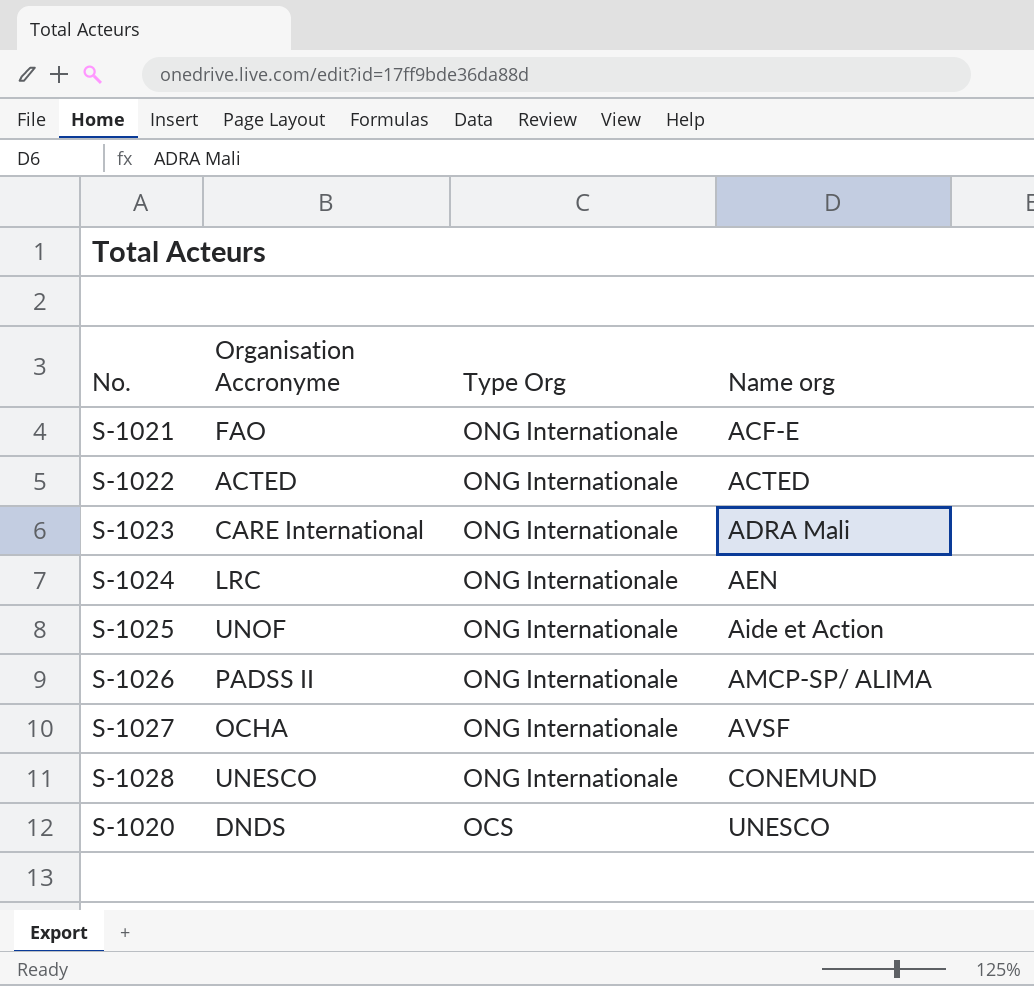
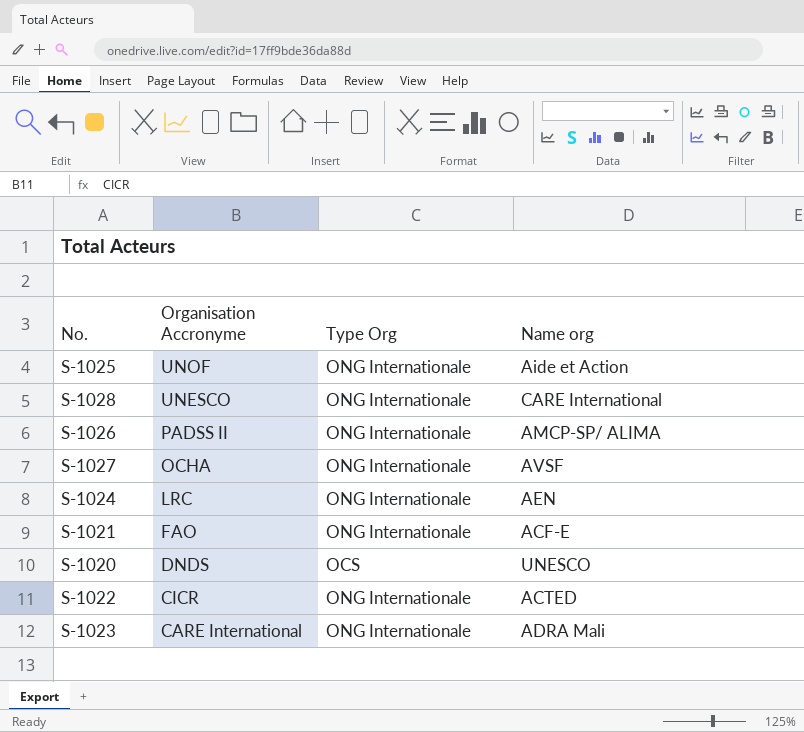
row order: Type Org descending -> Organisation Accronyme descending
S-1028 | Name org: CONEMUND -> CARE International
S-1022 | Organisation Accronyme: ACTED -> CICR

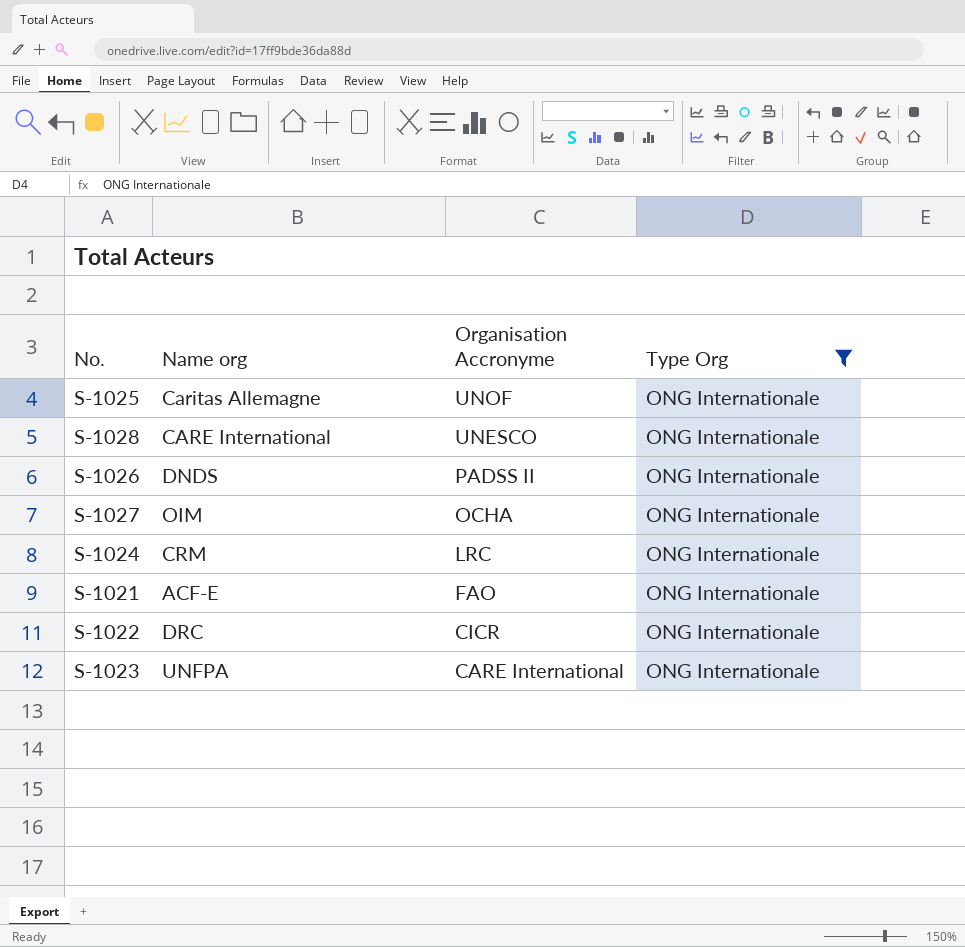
filter: none -> Type Org = ONG Internationale
column Name org | position: 4 -> 2
S-1025 | Name org: Aide et Action -> Caritas Allemagne
S-1026 | Name org: AMCP-SP/ ALIMA -> DNDS
S-1027 | Name org: AVSF -> OIM
S-1024 | Name org: AEN -> CRM
S-1022 | Name org: ACTED -> DRC
S-1023 | Name org: ADRA Mali -> UNFPA

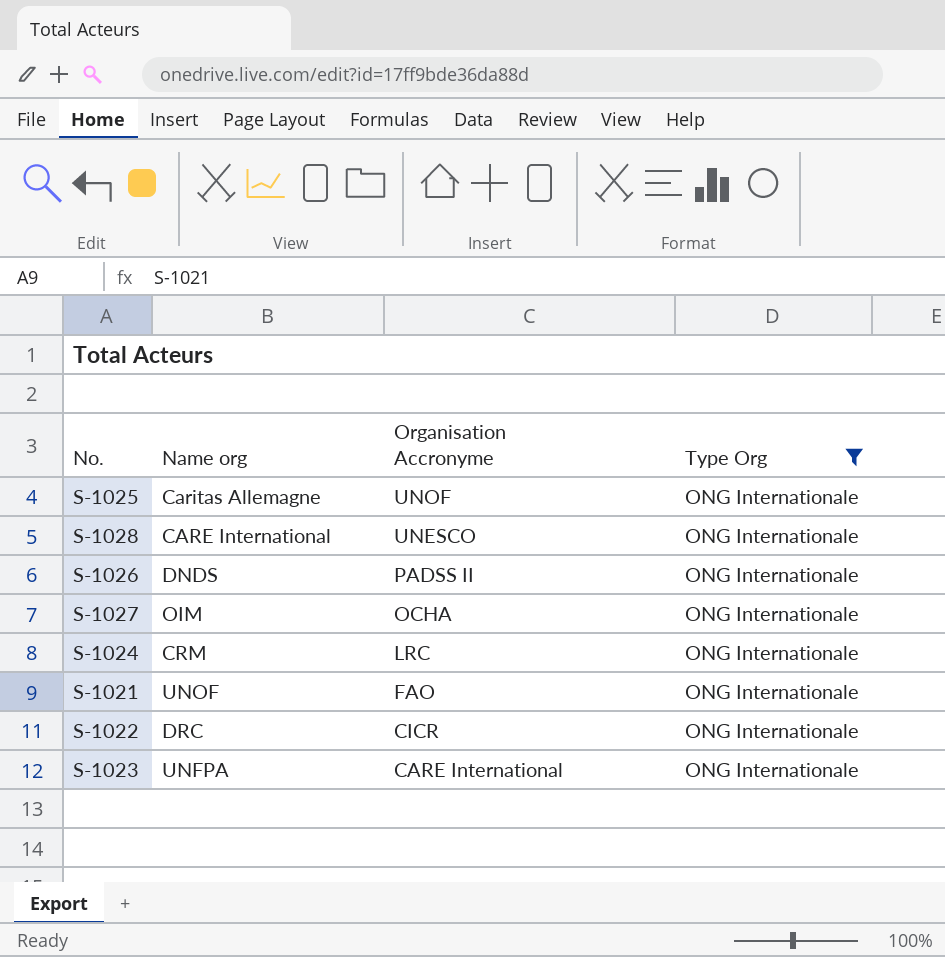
S-1021 | Name org: ACF-E -> UNOF

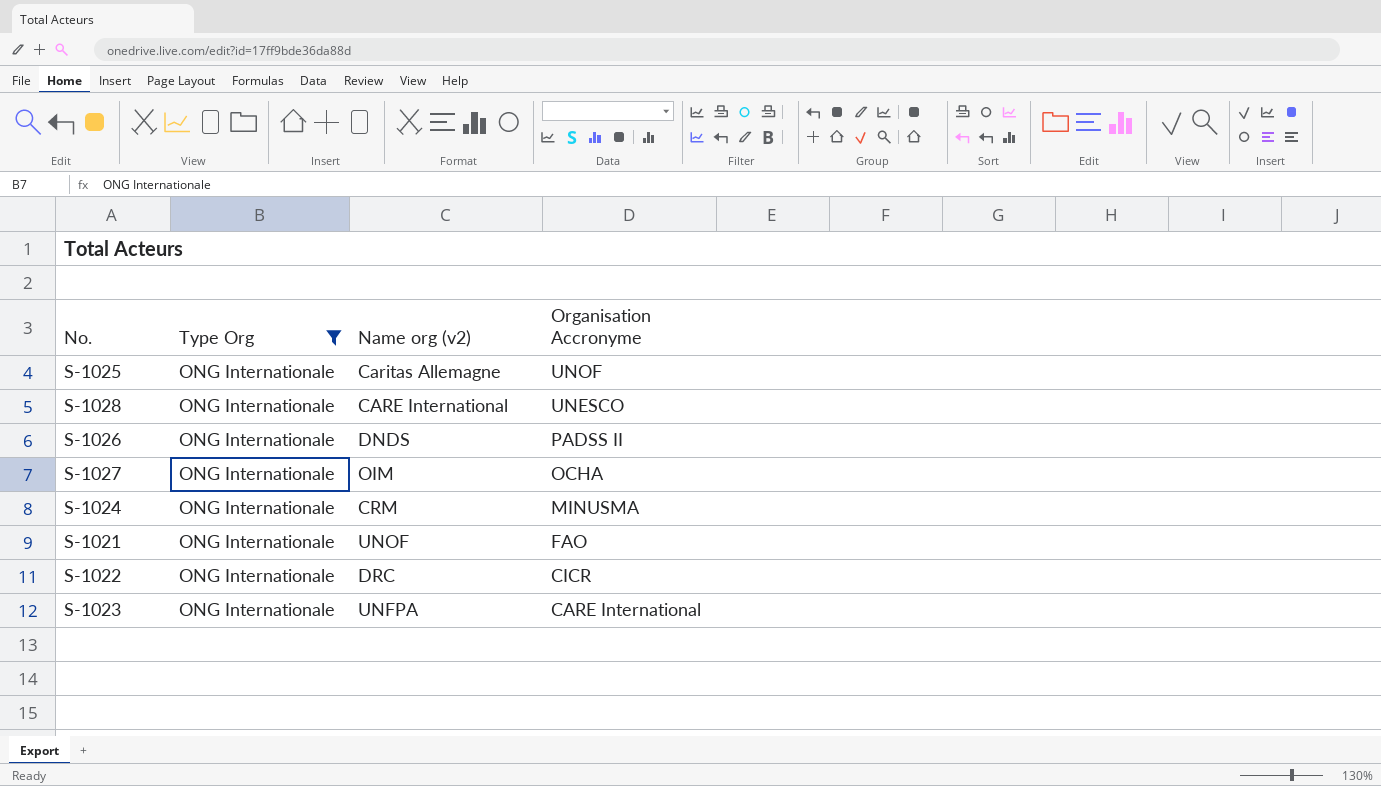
column Type Org | position: 4 -> 2
column name: Name org -> Name org (v2)
S-1024 | Organisation Accronyme: LRC -> MINUSMA

